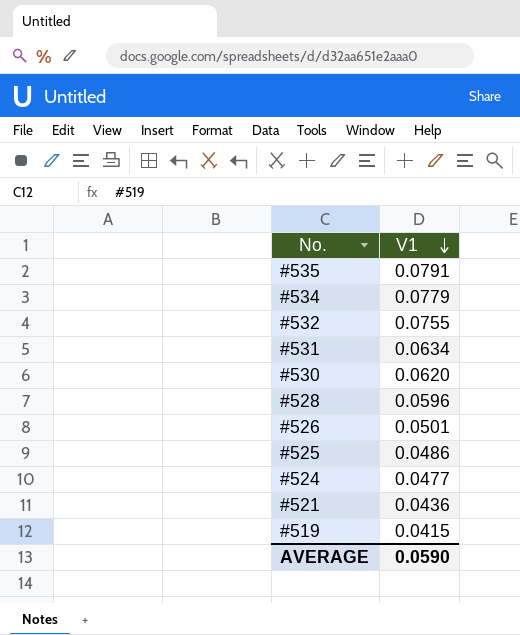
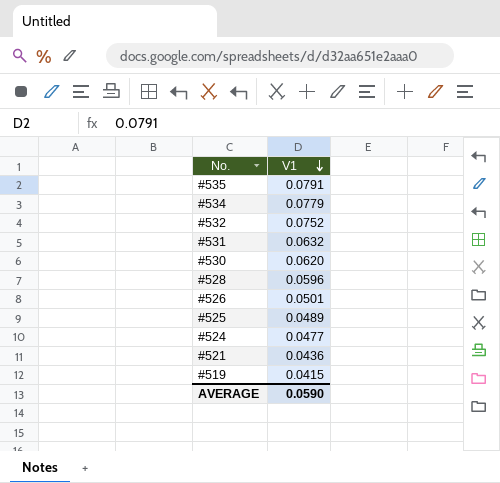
#532 | V1: 0.0755 -> 0.0752
#531 | V1: 0.0634 -> 0.0632
#525 | V1: 0.0486 -> 0.0489

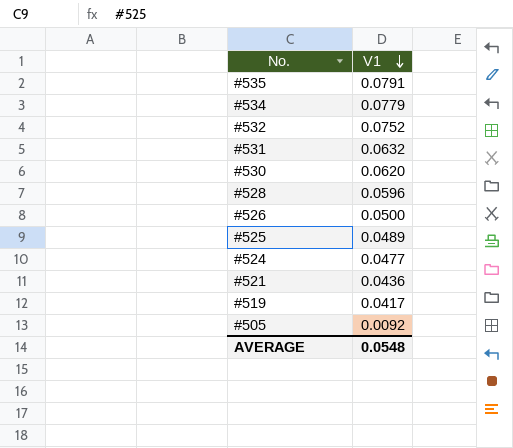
#526 | V1: 0.0501 -> 0.0500
#519 | V1: 0.0415 -> 0.0417
row #505: none -> 0.0092
AVERAGE | V1: 0.0590 -> 0.0548

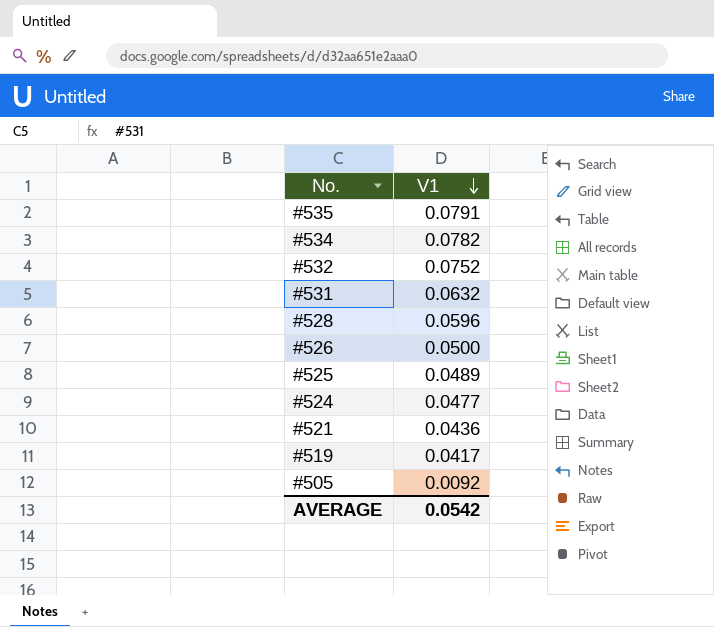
row #530: 0.0620 -> none
#534 | V1: 0.0779 -> 0.0782
AVERAGE | V1: 0.0548 -> 0.0542

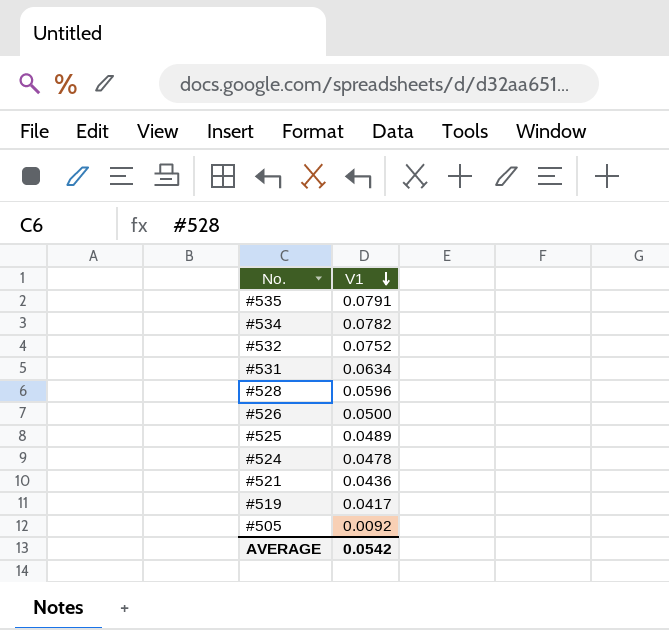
#531 | V1: 0.0632 -> 0.0634
#524 | V1: 0.0477 -> 0.0478

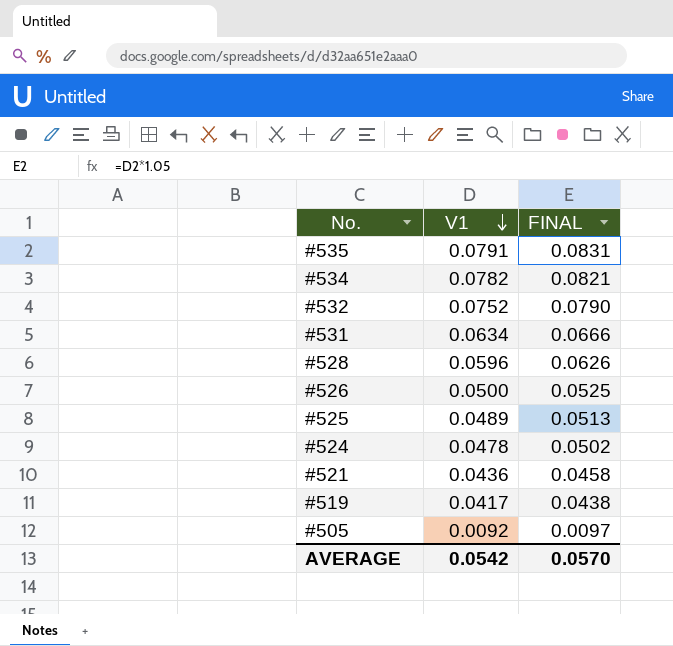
column FINAL | formula: none -> [V1] * 1.05

